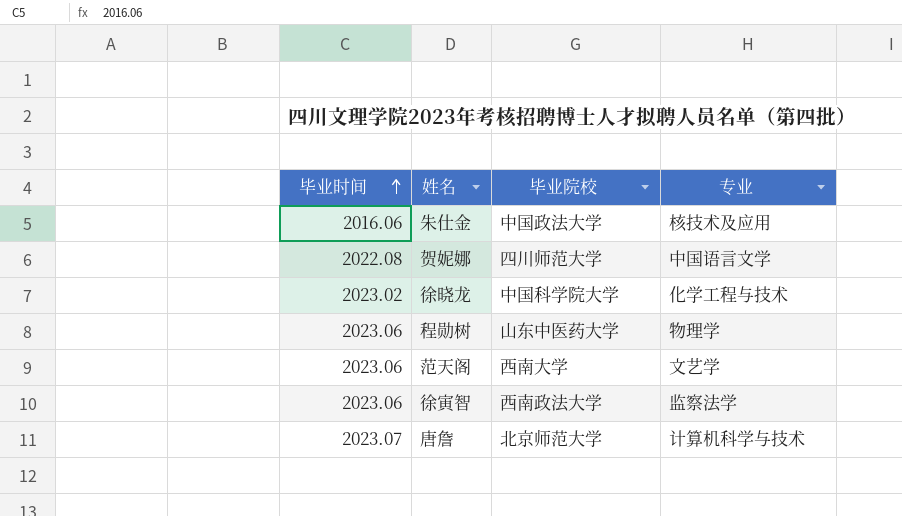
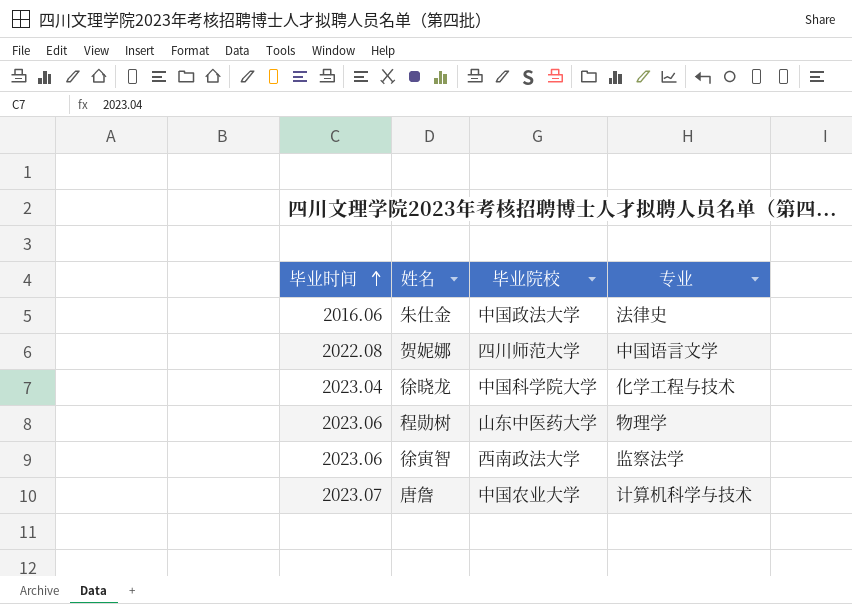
row 范天阁: 2023.06 | 西南大学 | 文艺学 -> none
朱仕金 | 专业: 核技术及应用 -> 法律史
徐晓龙 | 毕业时间: 2023.02 -> 2023.04
唐詹 | 毕业院校: 北京师范大学 -> 中国农业大学

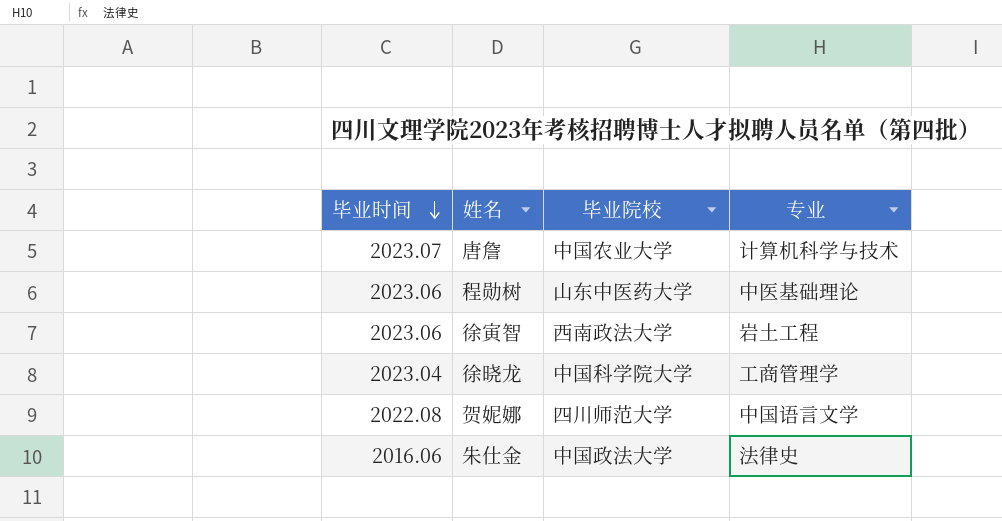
row order: 毕业时间 ascending -> 毕业时间 descending
程勋树 | 专业: 物理学 -> 中医基础理论
徐寅智 | 专业: 监察法学 -> 岩土工程
徐晓龙 | 专业: 化学工程与技术 -> 工商管理学

